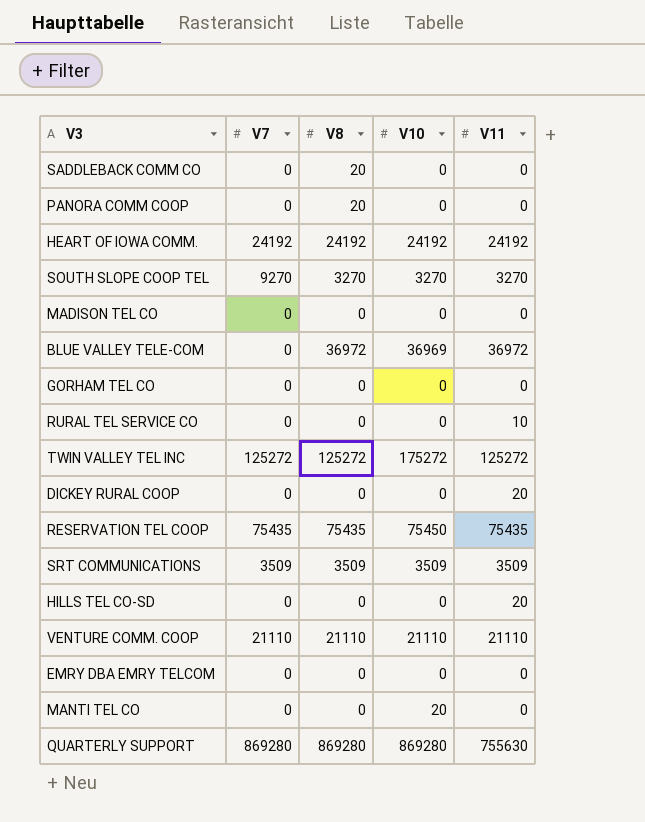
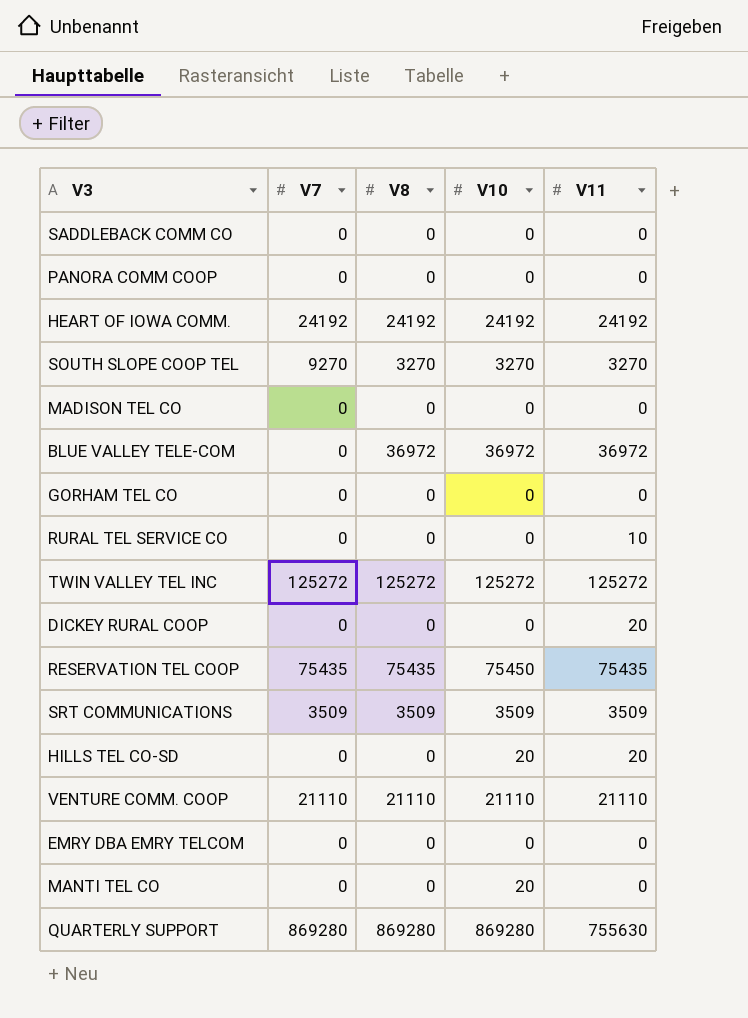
SADDLEBACK COMM CO | V8: 20 -> 0
PANORA COMM COOP | V8: 20 -> 0
BLUE VALLEY TELE-COM | V10: 36969 -> 36972
TWIN VALLEY TEL INC | V10: 175272 -> 125272
HILLS TEL CO-SD | V10: 0 -> 20

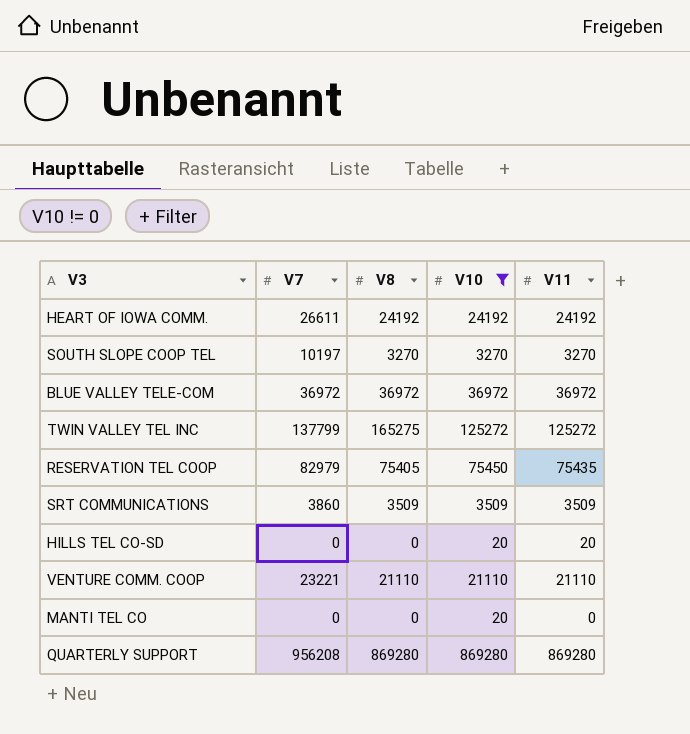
filter: none -> V10 != 0
HEART OF IOWA COMM. | V7: 24192 -> 26611
SOUTH SLOPE COOP TEL | V7: 9270 -> 10197
BLUE VALLEY TELE-COM | V7: 0 -> 36972
TWIN VALLEY TEL INC | V7: 125272 -> 137799
TWIN VALLEY TEL INC | V8: 125272 -> 165275
RESERVATION TEL COOP | V7: 75435 -> 82979
RESERVATION TEL COOP | V8: 75435 -> 75405
SRT COMMUNICATIONS | V7: 3509 -> 3860
VENTURE COMM. COOP | V7: 21110 -> 23221
QUARTERLY SUPPORT | V7: 869280 -> 956208
QUARTERLY SUPPORT | V11: 755630 -> 869280

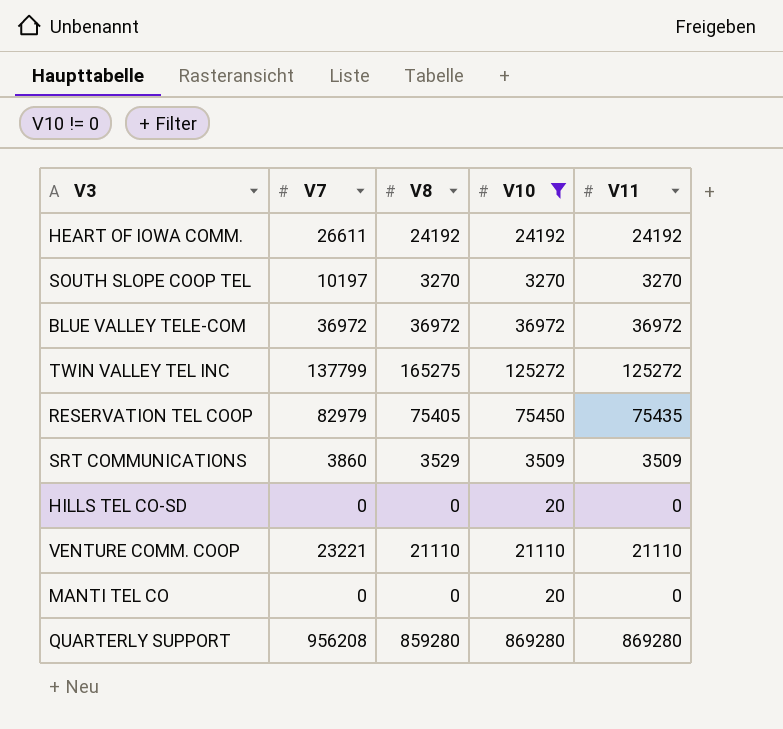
SRT COMMUNICATIONS | V8: 3509 -> 3529
HILLS TEL CO-SD | V11: 20 -> 0
QUARTERLY SUPPORT | V8: 869280 -> 859280

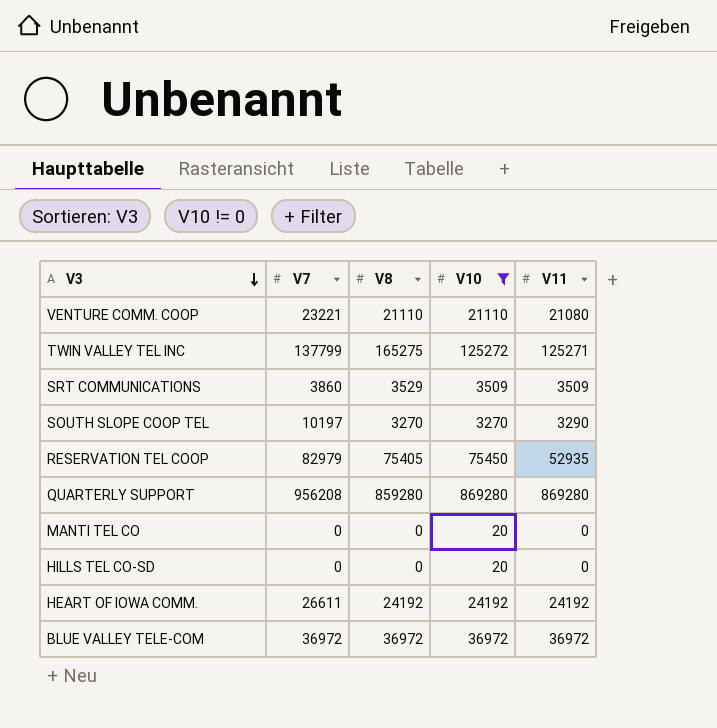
row order: none -> V3 descending
VENTURE COMM. COOP | V11: 21110 -> 21080
TWIN VALLEY TEL INC | V11: 125272 -> 125271
SOUTH SLOPE COOP TEL | V11: 3270 -> 3290
RESERVATION TEL COOP | V11: 75435 -> 52935

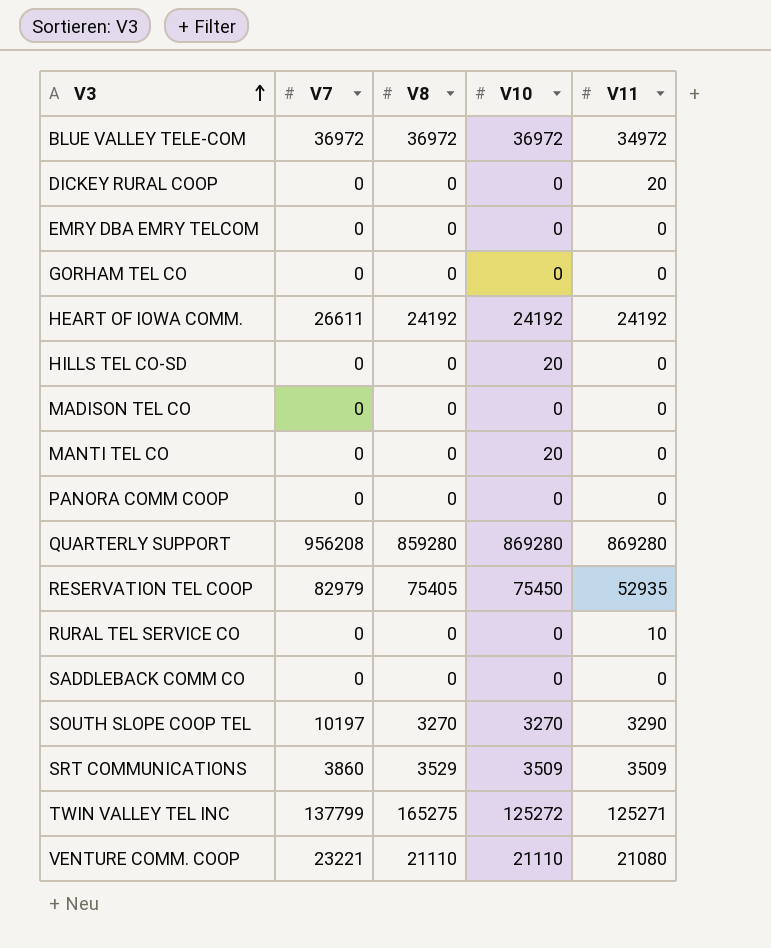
filter: V10 != 0 -> none
row order: V3 descending -> V3 ascending
BLUE VALLEY TELE-COM | V11: 36972 -> 34972

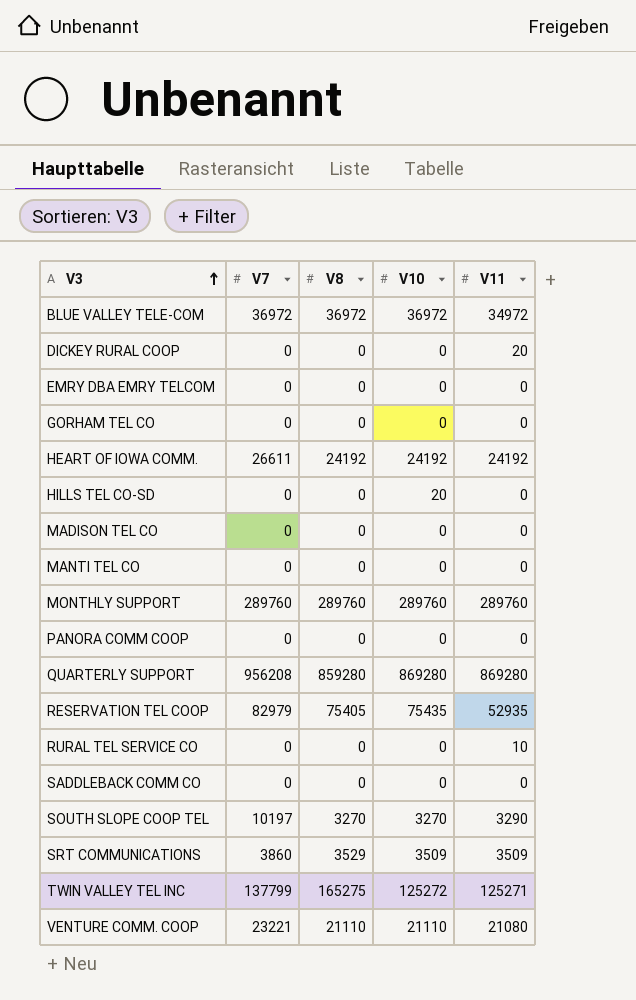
MANTI TEL CO | V10: 20 -> 0
row MONTHLY SUPPORT: none -> 289760 | 289760 | 289760 | 289760
RESERVATION TEL COOP | V10: 75450 -> 75435

